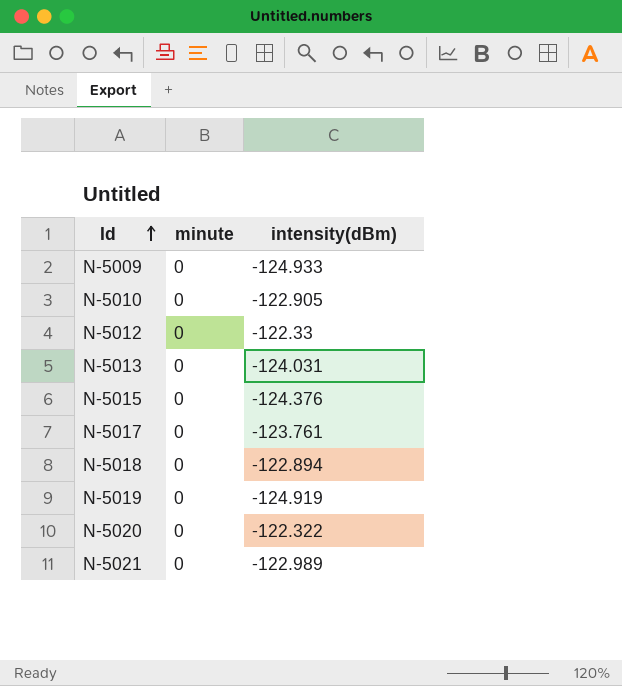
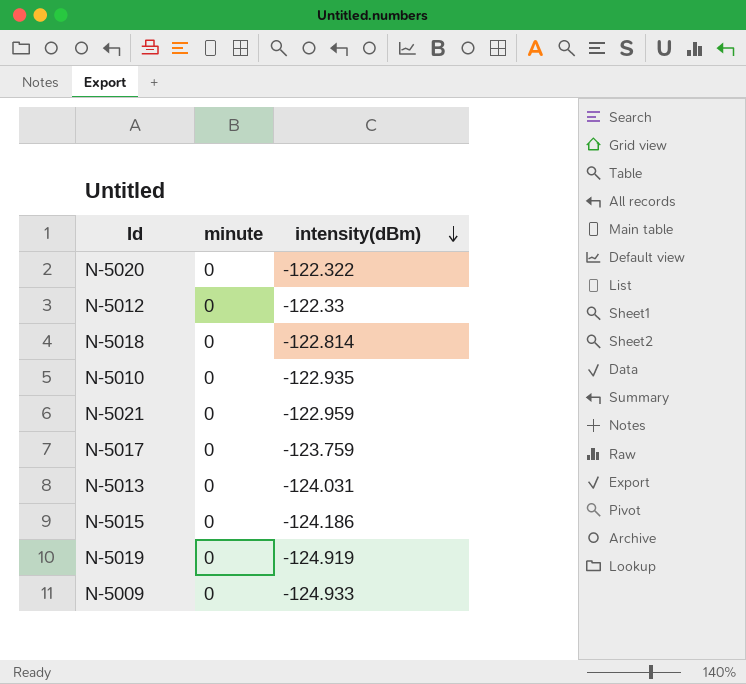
row order: Id ascending -> intensity(dBm) descending
N-5018 | intensity(dBm): -122.894 -> -122.814
N-5010 | intensity(dBm): -122.905 -> -122.935
N-5021 | intensity(dBm): -122.989 -> -122.959
N-5017 | intensity(dBm): -123.761 -> -123.759
N-5015 | intensity(dBm): -124.376 -> -124.186

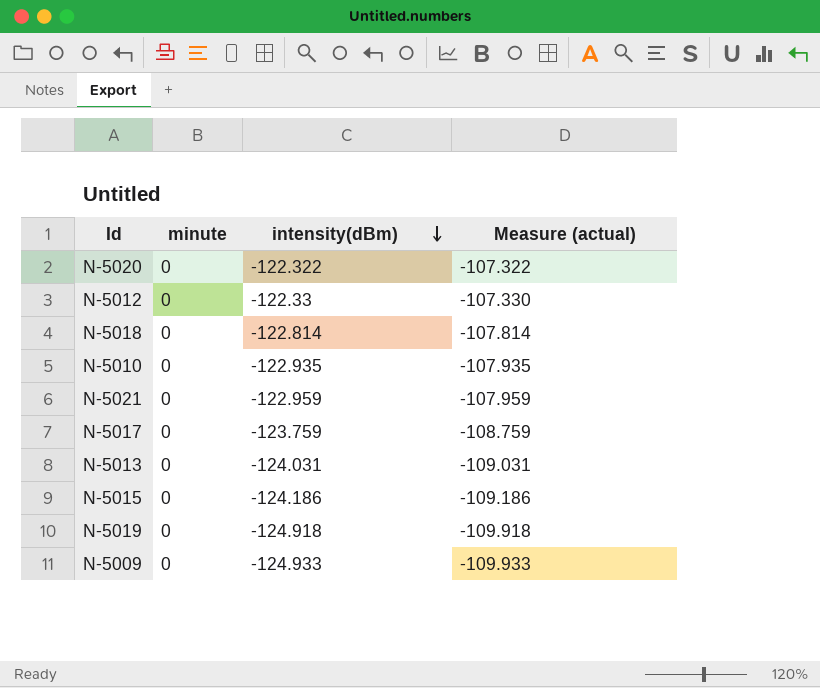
column Measure (actual) | formula: none -> [intensity(dBm)] + 15
N-5019 | intensity(dBm): -124.919 -> -124.918

